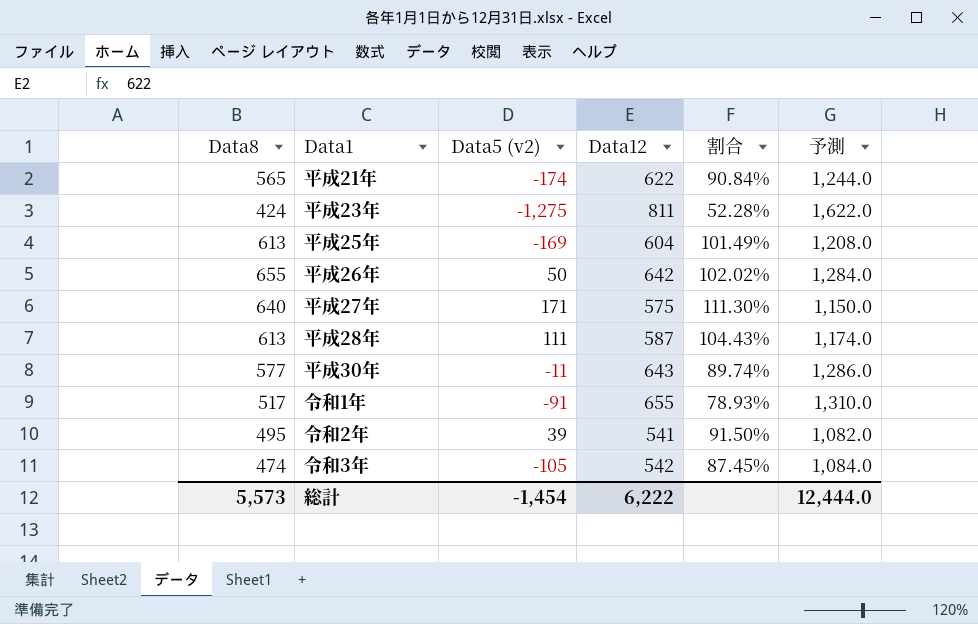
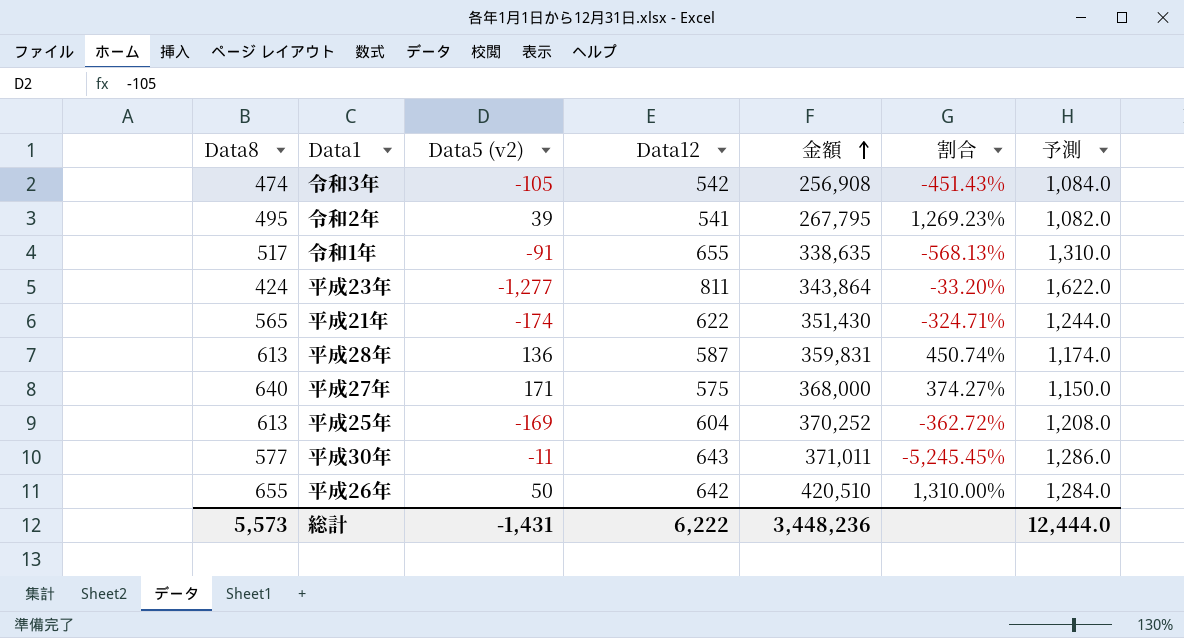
row order: none -> 金額 ascending
column 金額 | formula: none -> [Data8] * [Data12]
column 割合 | formula: [Data8] / [Data12] -> [Data8] / [Data5 (v2)]
平成23年 | Data5 (v2): -1,275 -> -1,277
平成28年 | Data5 (v2): 111 -> 136
総計 | Data5 (v2): -1,454 -> -1,431

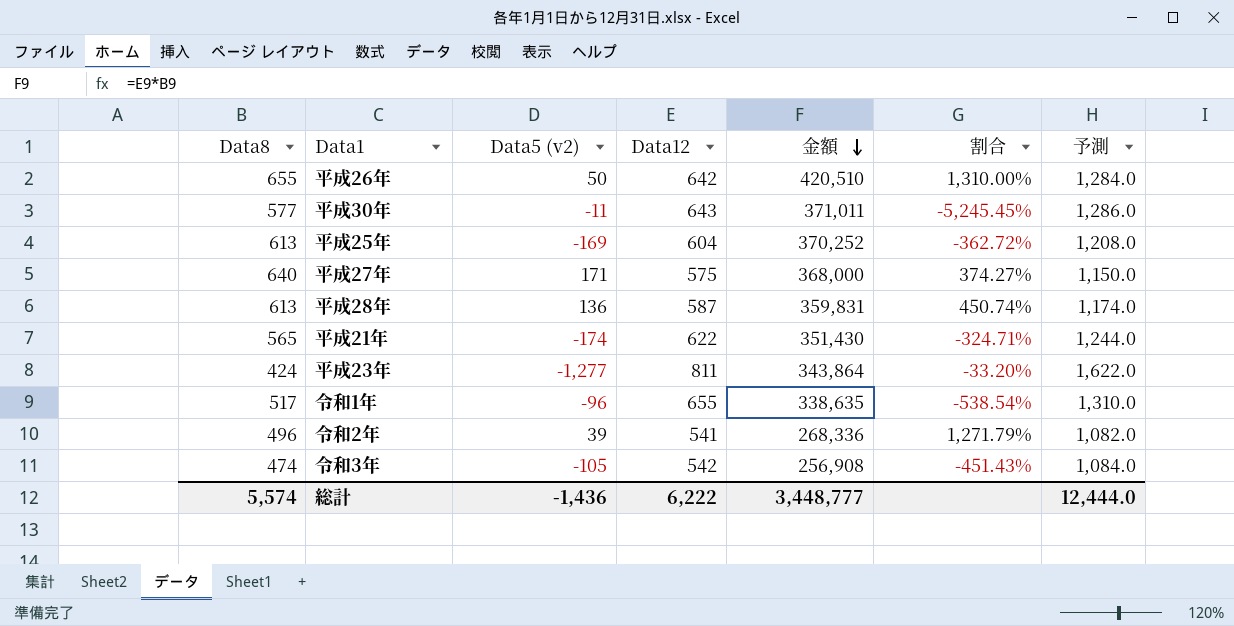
row order: 金額 ascending -> 金額 descending
令和1年 | Data5 (v2): -91 -> -96
令和1年 | 割合: -568.13% -> -538.54%
令和2年 | Data8: 495 -> 496
令和2年 | 金額: 267,795 -> 268,336
令和2年 | 割合: 1,269.23% -> 1,271.79%
総計 | Data8: 5,573 -> 5,574
総計 | Data5 (v2): -1,431 -> -1,436
総計 | 金額: 3,448,236 -> 3,448,777

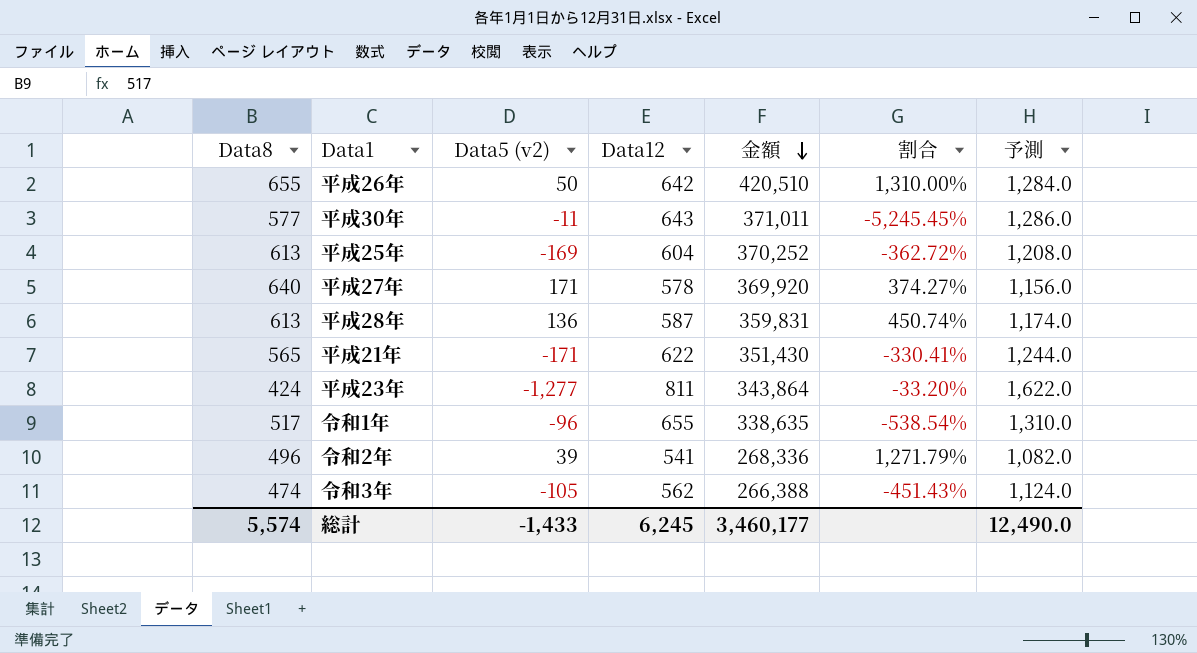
平成27年 | Data12: 575 -> 578
平成27年 | 金額: 368,000 -> 369,920
平成27年 | 予測: 1,150.0 -> 1,156.0
平成21年 | Data5 (v2): -174 -> -171
平成21年 | 割合: -324.71% -> -330.41%
令和3年 | Data12: 542 -> 562
令和3年 | 金額: 256,908 -> 266,388
令和3年 | 予測: 1,084.0 -> 1,124.0
総計 | Data5 (v2): -1,436 -> -1,433
総計 | Data12: 6,222 -> 6,245
総計 | 金額: 3,448,777 -> 3,460,177
総計 | 予測: 12,444.0 -> 12,490.0

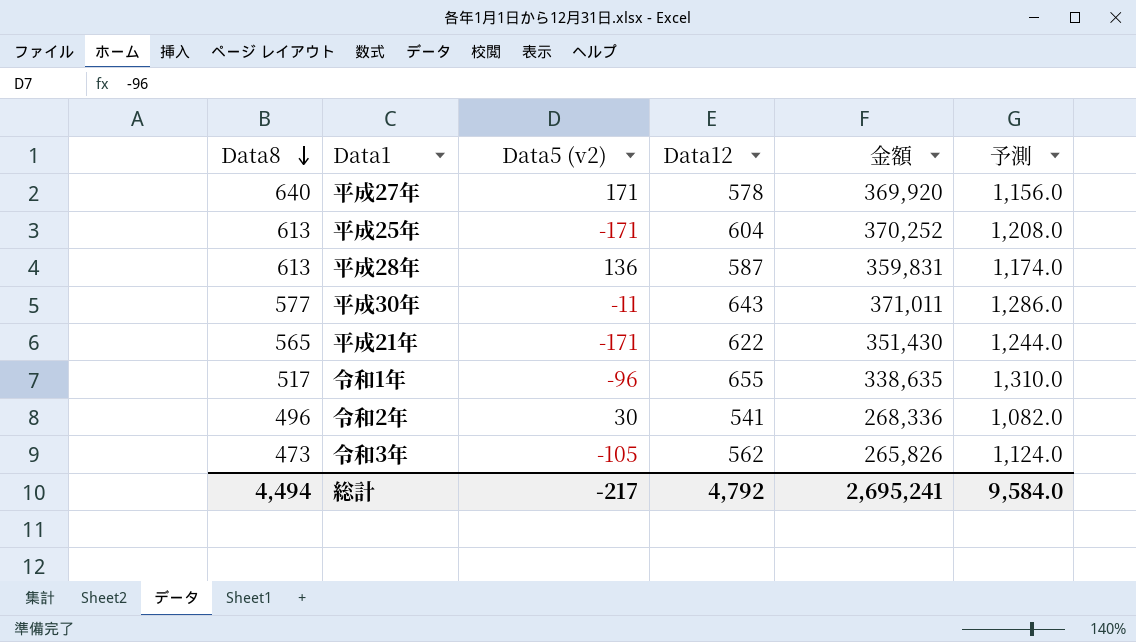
row order: 金額 descending -> Data8 descending
column 割合 | formula: [Data8] / [Data5 (v2)] -> none
row 平成26年: 655 | 50 | 642 | 420,510 | 1,310.00% | 1,284.0 -> none
row 平成23年: 424 | -1,277 | 811 | 343,864 | -33.20% | 1,622.0 -> none
平成25年 | Data5 (v2): -169 -> -171
令和2年 | Data5 (v2): 39 -> 30
令和3年 | Data8: 474 -> 473
令和3年 | 金額: 266,388 -> 265,826
総計 | Data8: 5,574 -> 4,494
総計 | Data5 (v2): -1,433 -> -217
総計 | Data12: 6,245 -> 4,792
総計 | 金額: 3,460,177 -> 2,695,241
総計 | 予測: 12,490.0 -> 9,584.0

